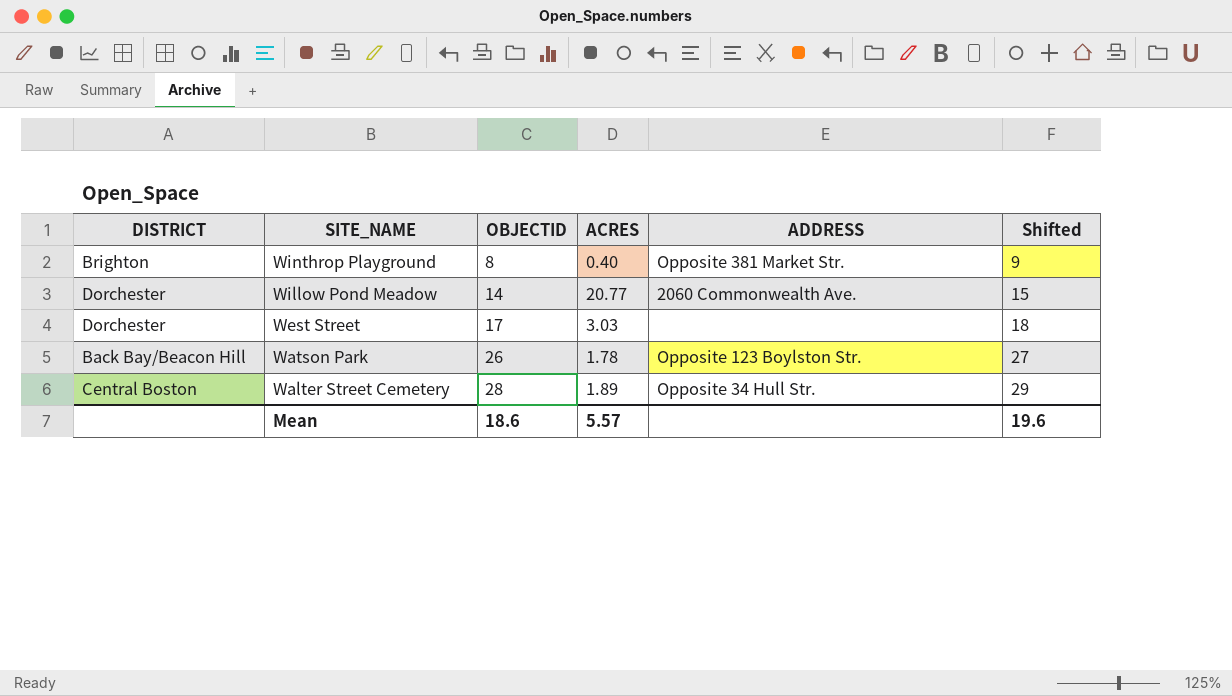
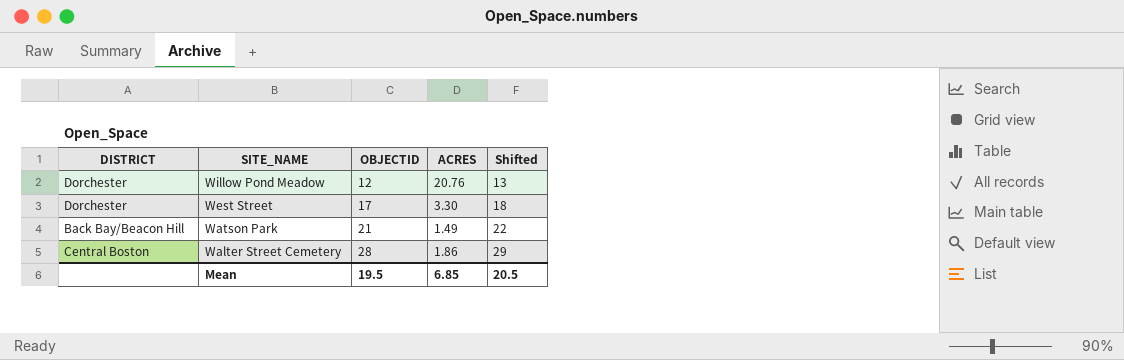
column ADDRESS | position: 5 -> none
row Winthrop Playground: Brighton | 8 | 0.40 | Opposite 381 Market Str. | 9 -> none
Willow Pond Meadow | OBJECTID: 14 -> 12
Willow Pond Meadow | ACRES: 20.77 -> 20.76
Willow Pond Meadow | Shifted: 15 -> 13
West Street | ACRES: 3.03 -> 3.30
Watson Park | OBJECTID: 26 -> 21
Watson Park | ACRES: 1.78 -> 1.49
Watson Park | Shifted: 27 -> 22
Walter Street Cemetery | ACRES: 1.89 -> 1.86
Mean | OBJECTID: 18.6 -> 19.5
Mean | ACRES: 5.57 -> 6.85
Mean | Shifted: 19.6 -> 20.5

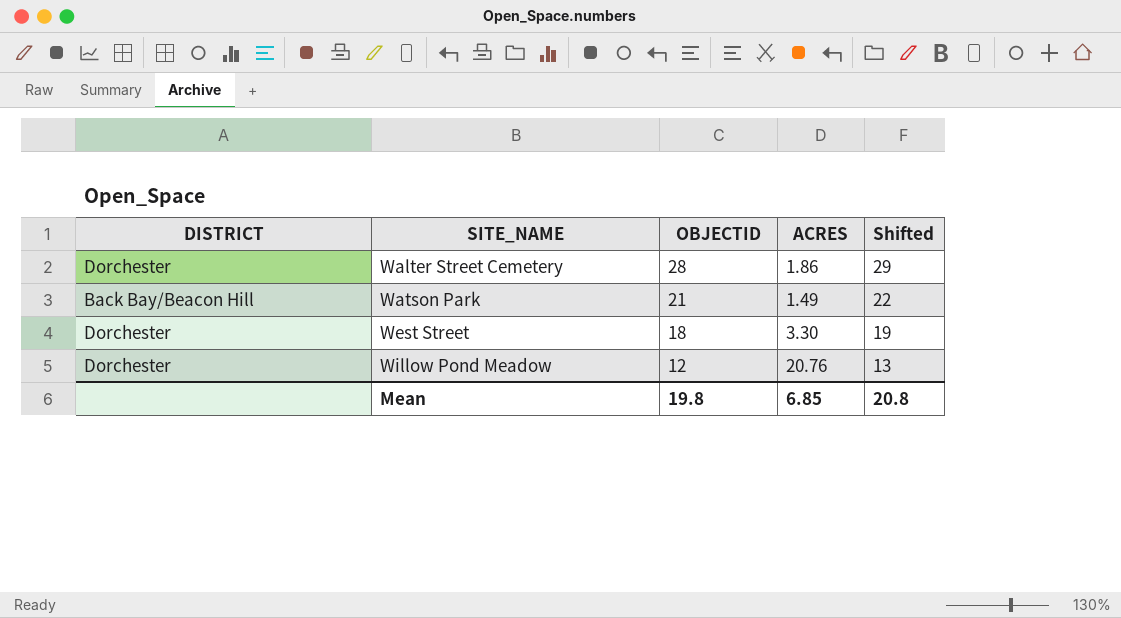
row order: SITE_NAME descending -> SITE_NAME ascending
Walter Street Cemetery | DISTRICT: Central Boston -> Dorchester
West Street | OBJECTID: 17 -> 18
West Street | Shifted: 18 -> 19
Mean | OBJECTID: 19.5 -> 19.8
Mean | Shifted: 20.5 -> 20.8

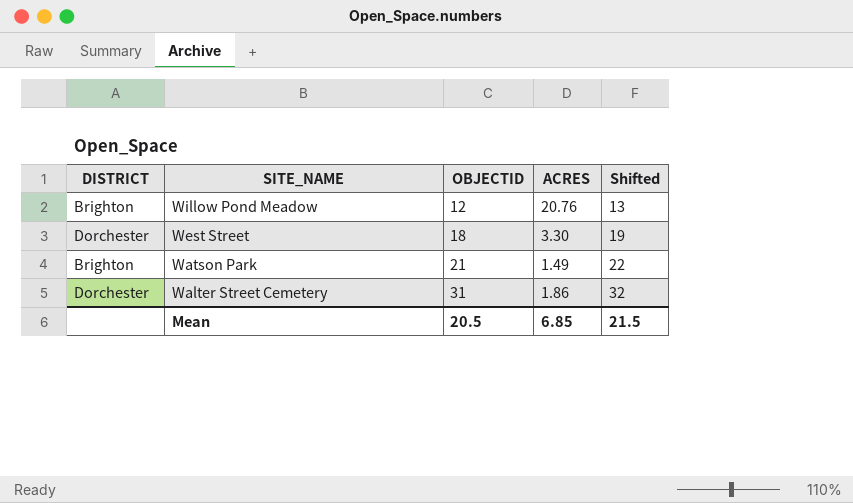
row order: SITE_NAME ascending -> SITE_NAME descending
Willow Pond Meadow | DISTRICT: Dorchester -> Brighton
Watson Park | DISTRICT: Back Bay/Beacon Hill -> Brighton
Walter Street Cemetery | OBJECTID: 28 -> 31
Walter Street Cemetery | Shifted: 29 -> 32
Mean | OBJECTID: 19.8 -> 20.5
Mean | Shifted: 20.8 -> 21.5

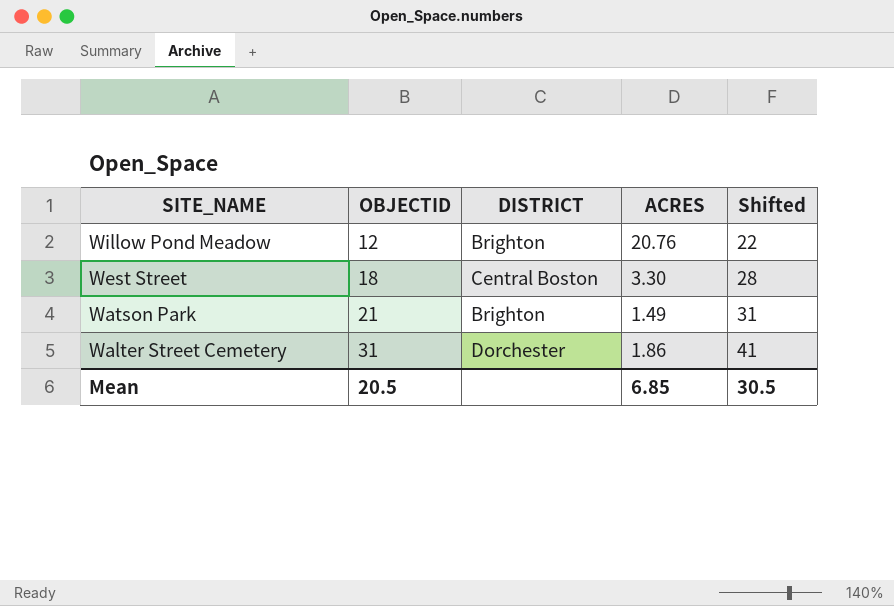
column DISTRICT | position: 1 -> 3
column Shifted | formula: [OBJECTID] + 1 -> [OBJECTID] + 10
West Street | DISTRICT: Dorchester -> Central Boston
Mean | Shifted: 21.5 -> 30.5

